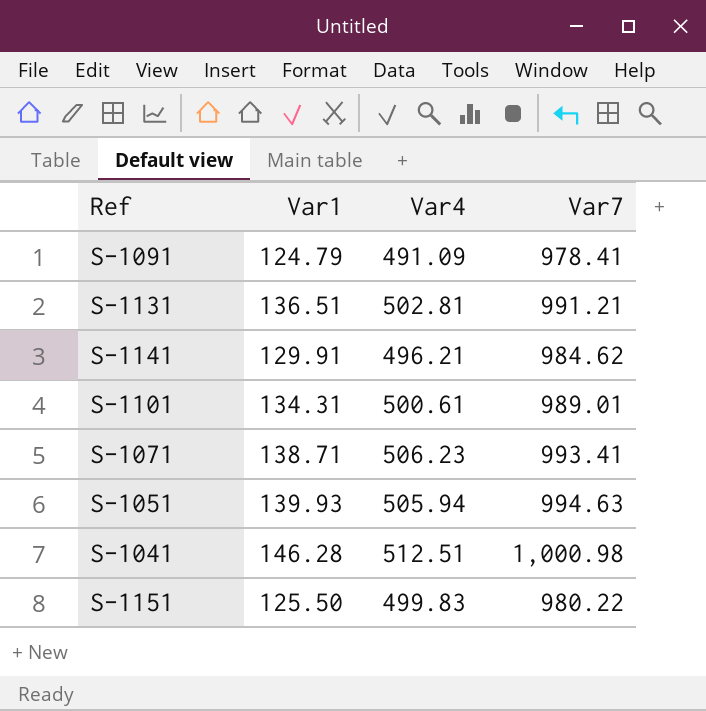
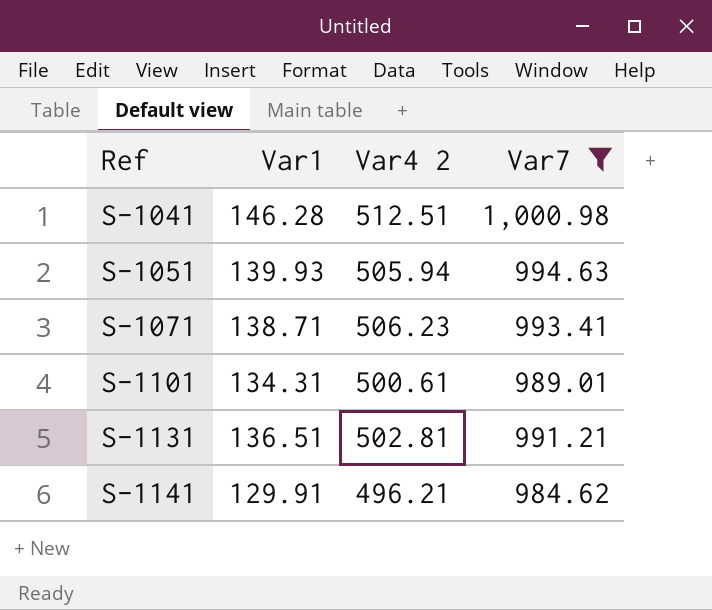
filter: none -> Var7 >= 984.62
row order: none -> Ref ascending
column name: Var4 -> Var4 2

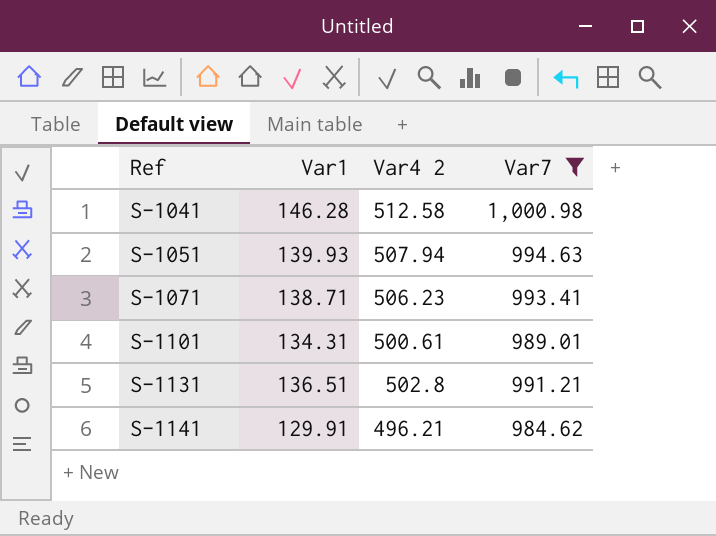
S-1041 | Var4 2: 512.51 -> 512.58
S-1051 | Var4 2: 505.94 -> 507.94
S-1131 | Var4 2: 502.81 -> 502.8

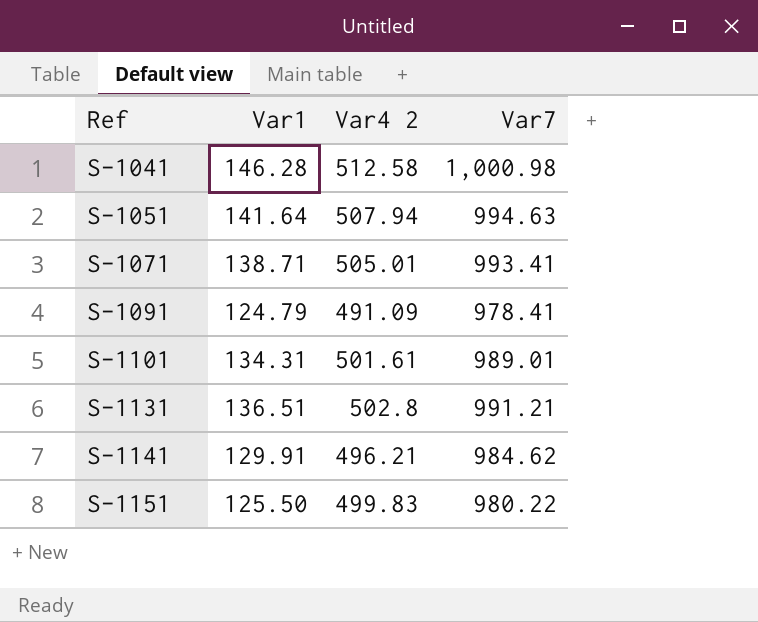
filter: Var7 >= 984.62 -> none
S-1051 | Var1: 139.93 -> 141.64
S-1071 | Var4 2: 506.23 -> 505.01
S-1101 | Var4 2: 500.61 -> 501.61

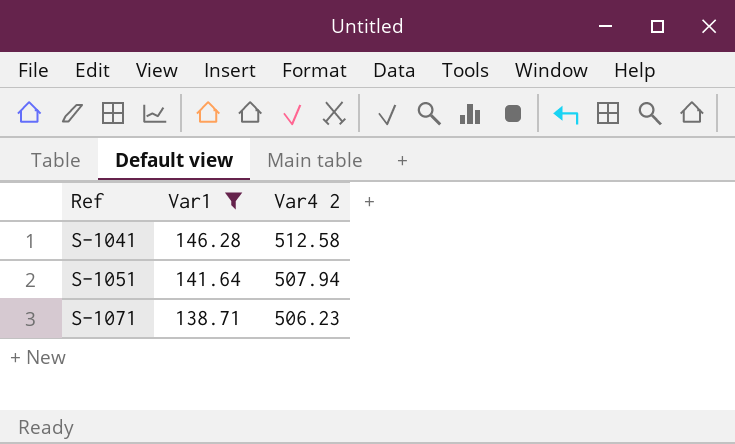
filter: none -> Var1 >= 138.71
column Var7 | position: 4 -> none
S-1071 | Var4 2: 505.01 -> 506.23

